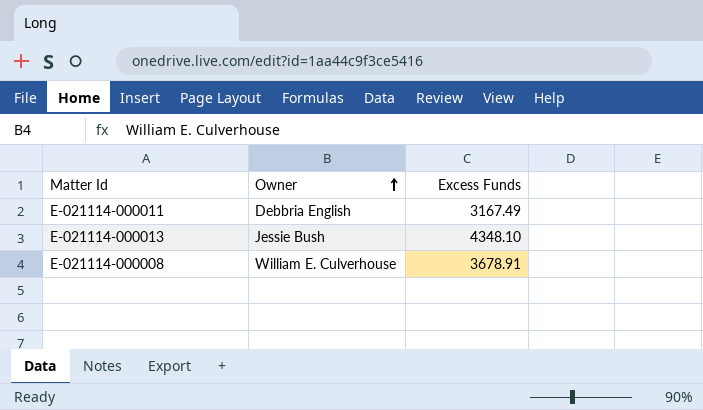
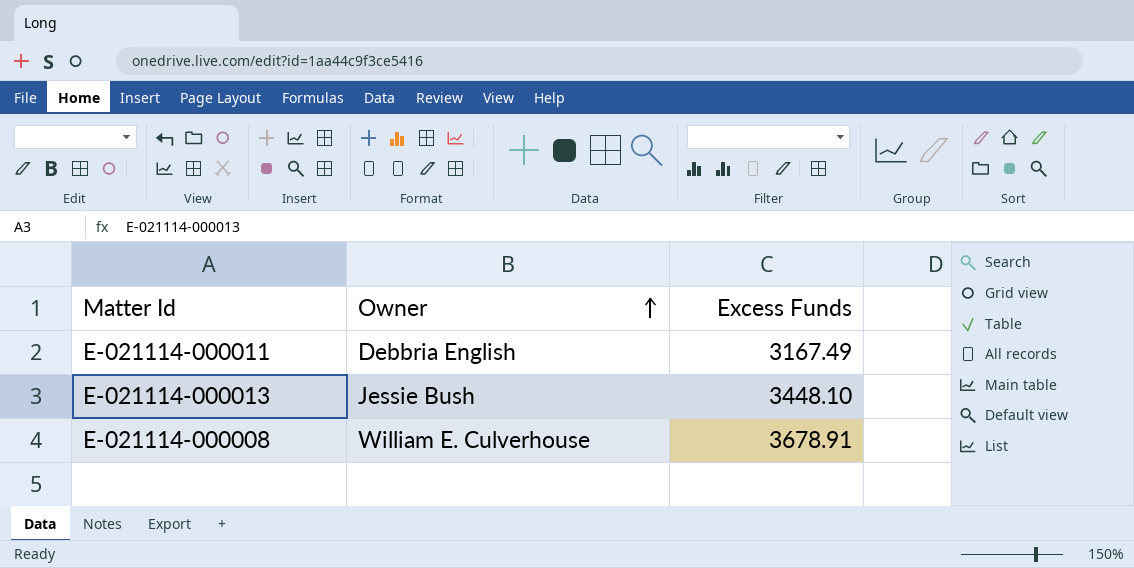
E-021114-000013 | Excess Funds: 4348.10 -> 3448.10

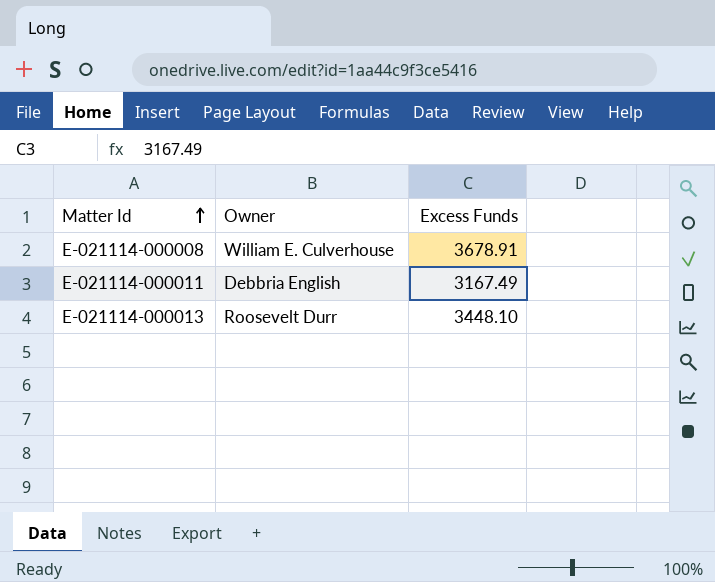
row order: Owner ascending -> Matter Id ascending
E-021114-000013 | Owner: Jessie Bush -> Roosevelt Durr

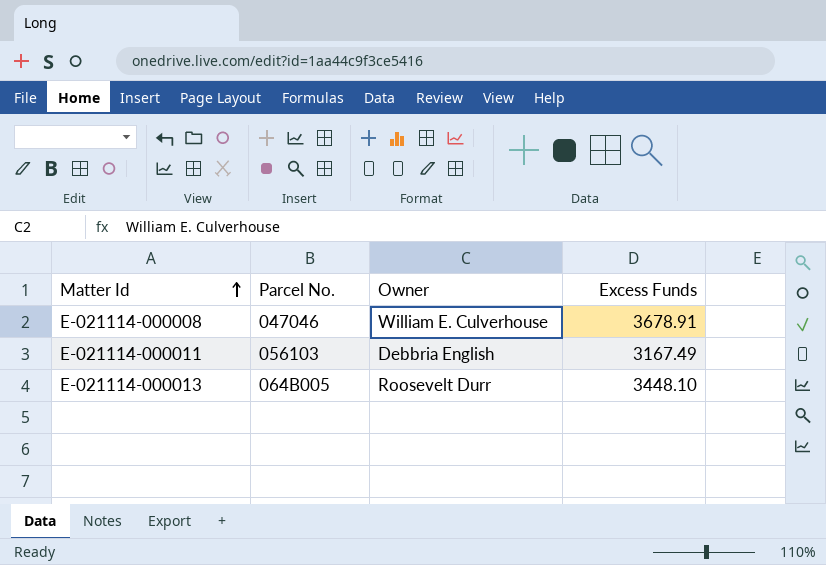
column Parcel No. | position: none -> 2

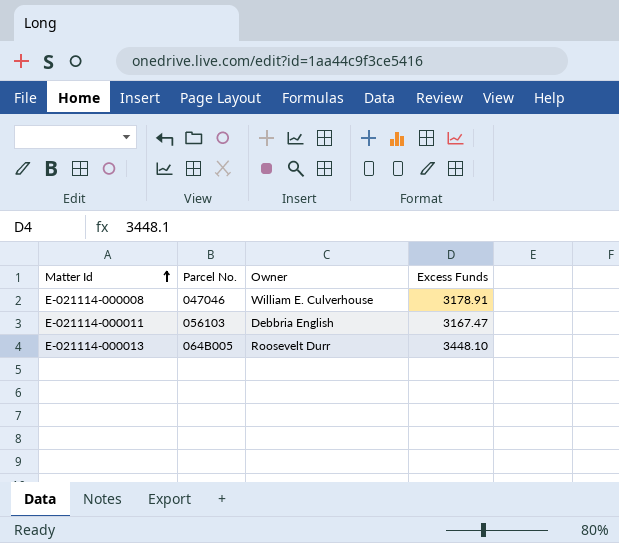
E-021114-000008 | Excess Funds: 3678.91 -> 3178.91
E-021114-000011 | Excess Funds: 3167.49 -> 3167.47

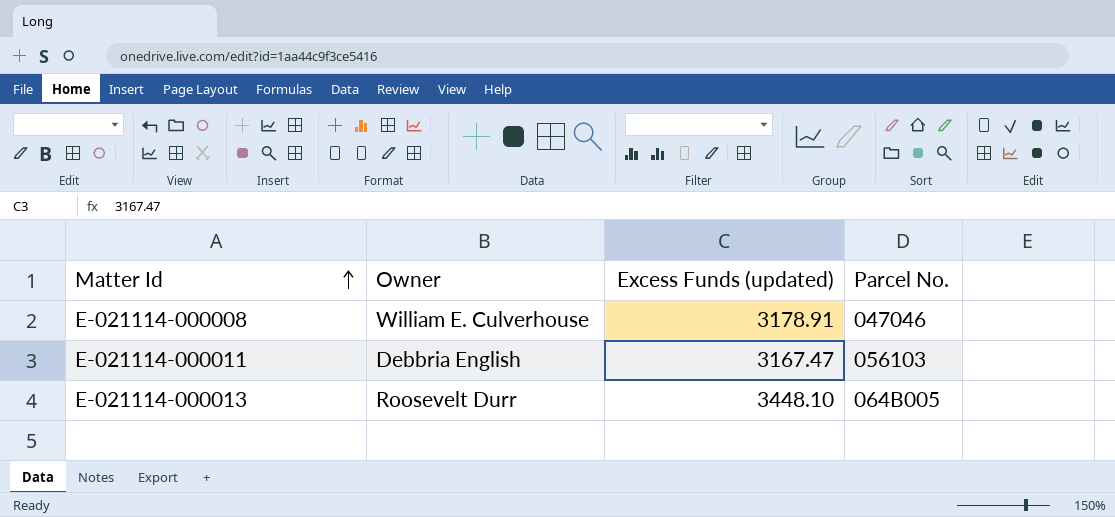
column name: Excess Funds -> Excess Funds (updated)
column Parcel No. | position: 2 -> 4

